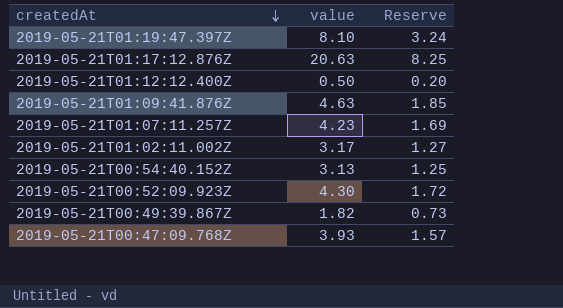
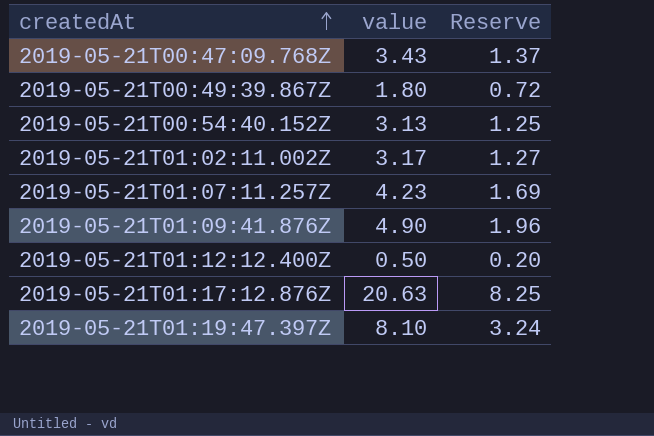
row order: createdAt descending -> createdAt ascending
row 2019-05-21T00:52:09.923Z: 4.30 | 1.72 -> none
2019-05-21T00:47:09.768Z | value: 3.93 -> 3.43
2019-05-21T00:47:09.768Z | Reserve: 1.57 -> 1.37
2019-05-21T00:49:39.867Z | value: 1.82 -> 1.80
2019-05-21T00:49:39.867Z | Reserve: 0.73 -> 0.72
2019-05-21T01:09:41.876Z | value: 4.63 -> 4.90
2019-05-21T01:09:41.876Z | Reserve: 1.85 -> 1.96

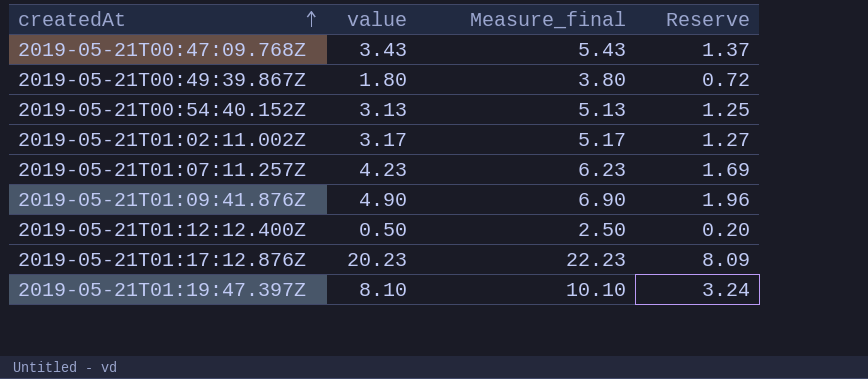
column Measure_final | formula: none -> [value] + 2
2019-05-21T01:17:12.876Z | value: 20.63 -> 20.23
2019-05-21T01:17:12.876Z | Reserve: 8.25 -> 8.09

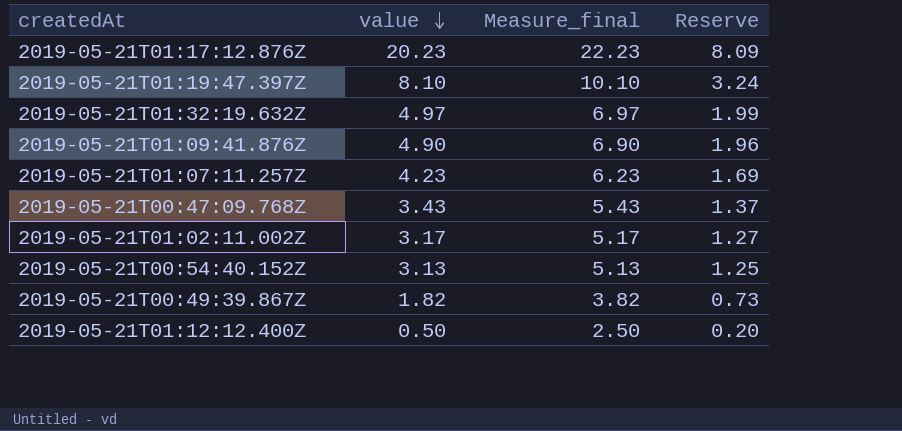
row order: createdAt ascending -> value descending
row 2019-05-21T01:32:19.632Z: none -> 4.97 | 6.97 | 1.99
2019-05-21T00:49:39.867Z | value: 1.80 -> 1.82
2019-05-21T00:49:39.867Z | Measure_final: 3.80 -> 3.82
2019-05-21T00:49:39.867Z | Reserve: 0.72 -> 0.73

